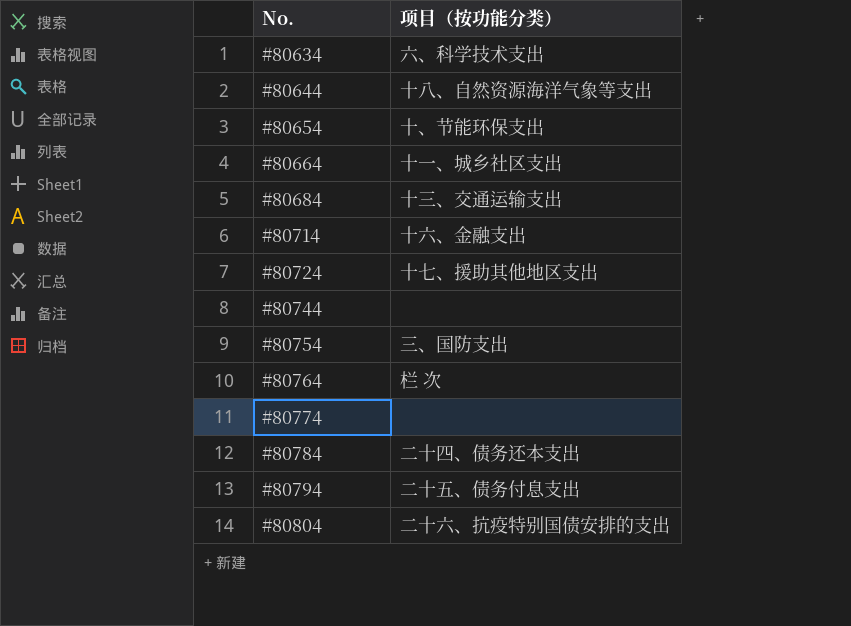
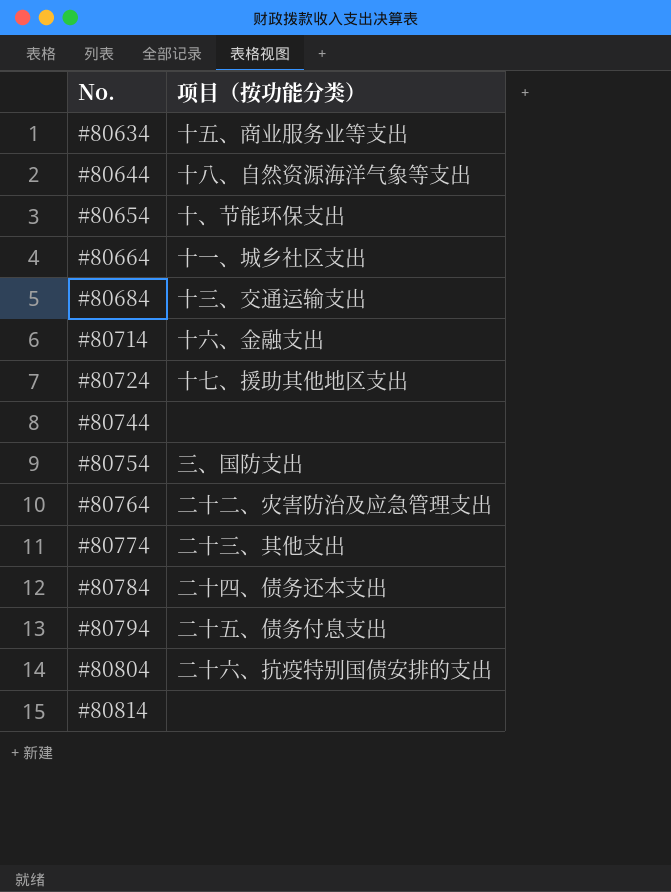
#80634 | 项目（按功能分类）: 六、科学技术支出 -> 十五、商业服务业等支出
#80764 | 项目（按功能分类）: 栏 次 -> 二十二、灾害防治及应急管理支出
#80774 | 项目（按功能分类）: none -> 二十三、其他支出
row #80814: none -> none

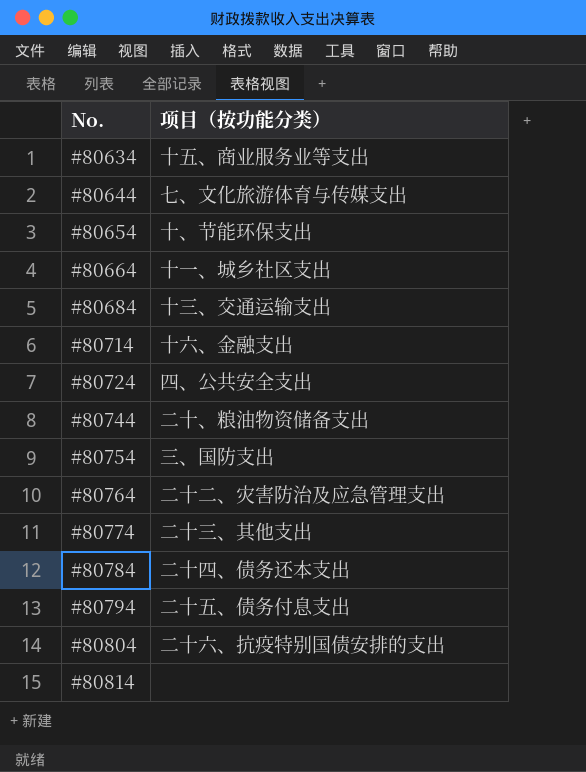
#80644 | 项目（按功能分类）: 十八、自然资源海洋气象等支出 -> 七、文化旅游体育与传媒支出
#80724 | 项目（按功能分类）: 十七、援助其他地区支出 -> 四、公共安全支出
#80744 | 项目（按功能分类）: none -> 二十、粮油物资储备支出

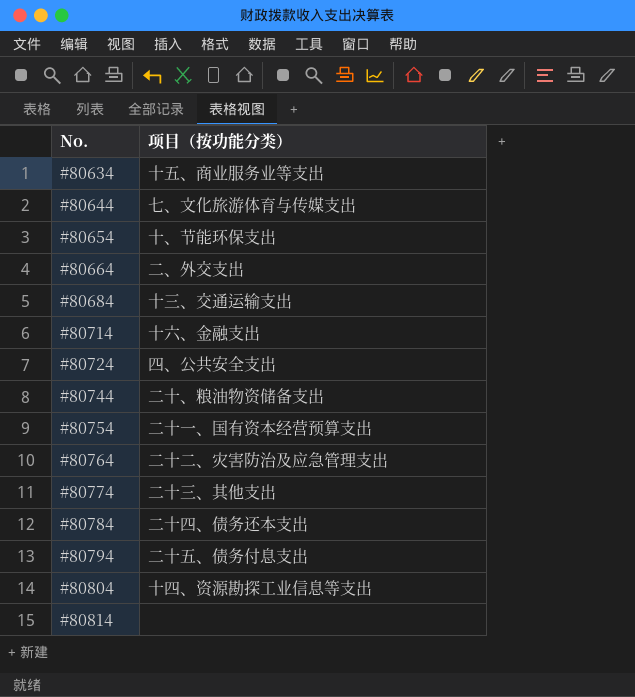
#80664 | 项目（按功能分类）: 十一、城乡社区支出 -> 二、外交支出
#80754 | 项目（按功能分类）: 三、国防支出 -> 二十一、国有资本经营预算支出
#80804 | 项目（按功能分类）: 二十六、抗疫特别国债安排的支出 -> 十四、资源勘探工业信息等支出

